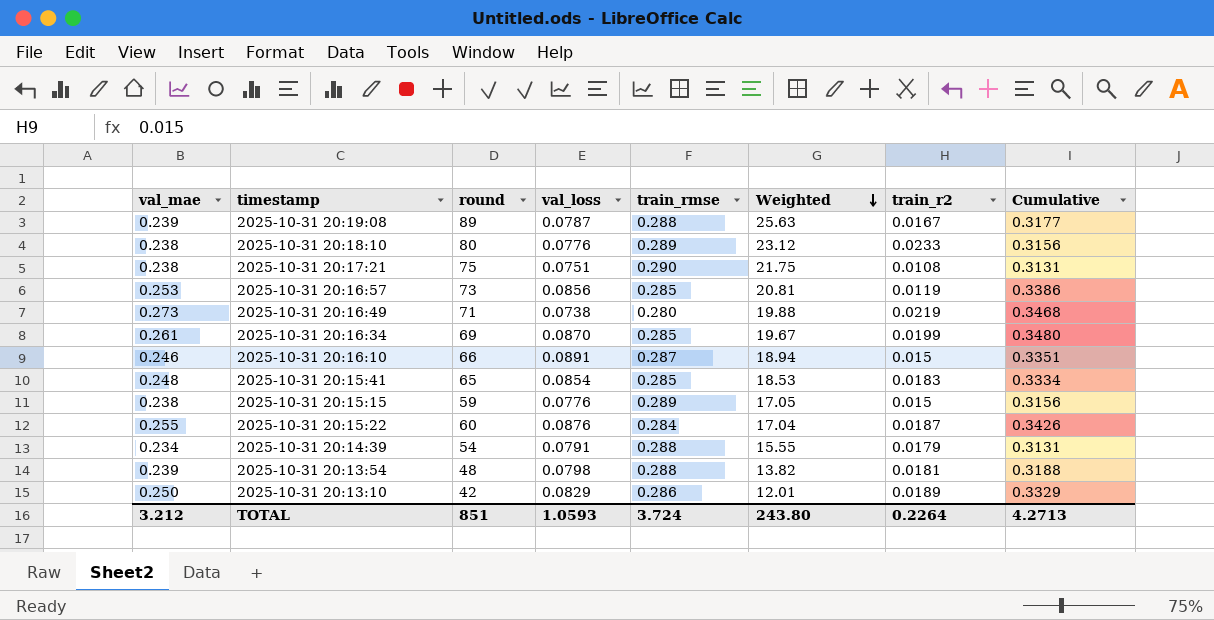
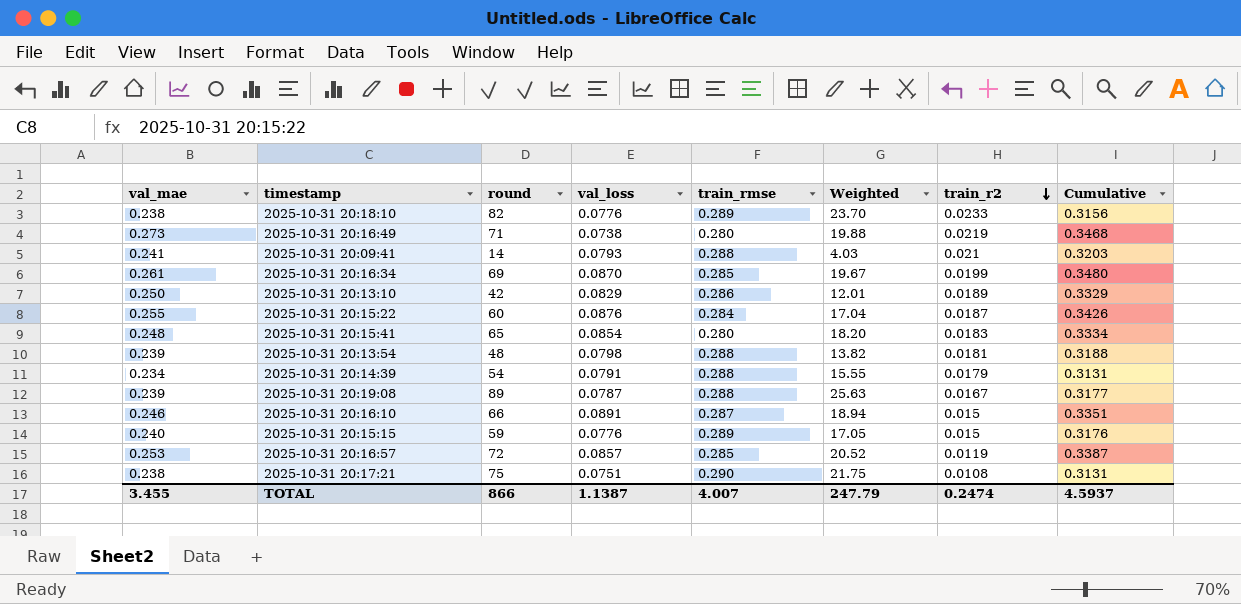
row order: Weighted descending -> train_r2 descending
2025-10-31 20:18:10 | round: 80 -> 82
2025-10-31 20:18:10 | Weighted: 23.12 -> 23.70
row 2025-10-31 20:09:41: none -> 0.241 | 14 | 0.0793 | 0.288 | 4.03 | 0.021 | 0.3203
2025-10-31 20:15:41 | train_rmse: 0.285 -> 0.280
2025-10-31 20:15:41 | Weighted: 18.53 -> 18.20
2025-10-31 20:15:15 | val_mae: 0.238 -> 0.240
2025-10-31 20:15:15 | Cumulative: 0.3156 -> 0.3176
2025-10-31 20:16:57 | round: 73 -> 72
2025-10-31 20:16:57 | val_loss: 0.0856 -> 0.0857
2025-10-31 20:16:57 | Weighted: 20.81 -> 20.52
2025-10-31 20:16:57 | Cumulative: 0.3386 -> 0.3387
TOTAL | val_mae: 3.212 -> 3.455
TOTAL | round: 851 -> 866
TOTAL | val_loss: 1.0593 -> 1.1387
TOTAL | train_rmse: 3.724 -> 4.007
TOTAL | Weighted: 243.80 -> 247.79
TOTAL | train_r2: 0.2264 -> 0.2474
TOTAL | Cumulative: 4.2713 -> 4.5937

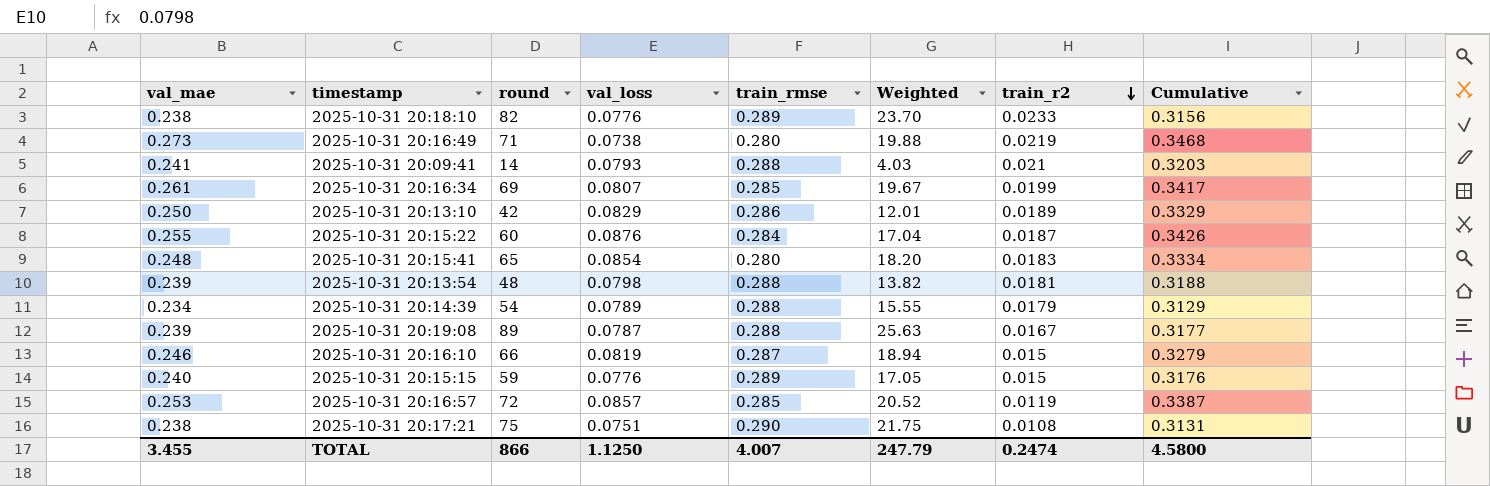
2025-10-31 20:16:34 | val_loss: 0.0870 -> 0.0807
2025-10-31 20:16:34 | Cumulative: 0.3480 -> 0.3417
2025-10-31 20:14:39 | val_loss: 0.0791 -> 0.0789
2025-10-31 20:14:39 | Cumulative: 0.3131 -> 0.3129
2025-10-31 20:16:10 | val_loss: 0.0891 -> 0.0819
2025-10-31 20:16:10 | Cumulative: 0.3351 -> 0.3279
TOTAL | val_loss: 1.1387 -> 1.1250
TOTAL | Cumulative: 4.5937 -> 4.5800

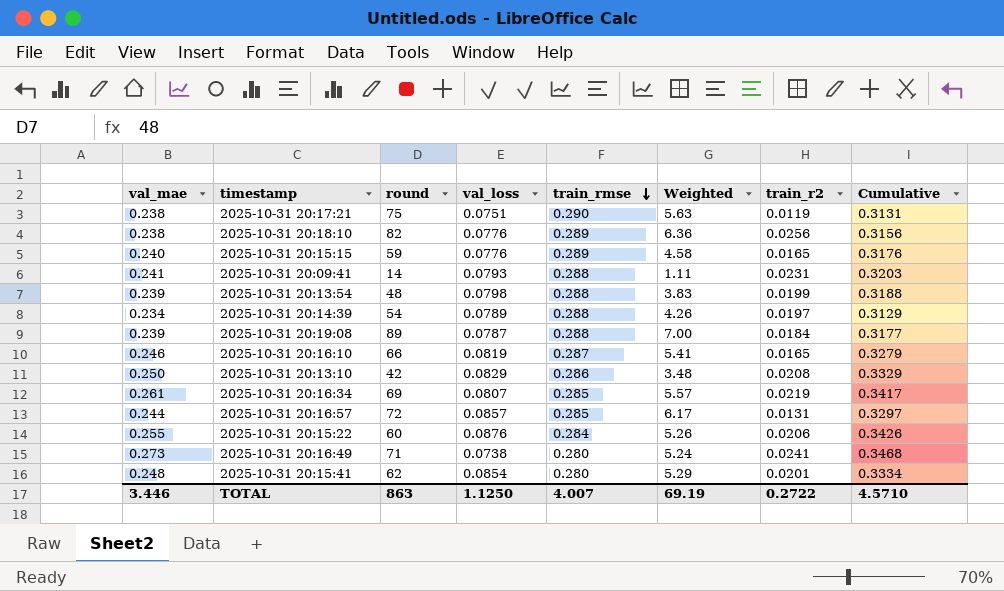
row order: train_r2 descending -> train_rmse descending
column Weighted | formula: [round] * [train_rmse] -> [round] * [val_loss]
2025-10-31 20:17:21 | train_r2: 0.0108 -> 0.0119
2025-10-31 20:18:10 | train_r2: 0.0233 -> 0.0256
2025-10-31 20:15:15 | train_r2: 0.015 -> 0.0165
2025-10-31 20:09:41 | train_r2: 0.021 -> 0.0231
2025-10-31 20:13:54 | train_r2: 0.0181 -> 0.0199
2025-10-31 20:14:39 | train_r2: 0.0179 -> 0.0197
2025-10-31 20:19:08 | train_r2: 0.0167 -> 0.0184
2025-10-31 20:16:10 | train_r2: 0.015 -> 0.0165
2025-10-31 20:13:10 | train_r2: 0.0189 -> 0.0208
2025-10-31 20:16:34 | train_r2: 0.0199 -> 0.0219
2025-10-31 20:16:57 | val_mae: 0.253 -> 0.244
2025-10-31 20:16:57 | train_r2: 0.0119 -> 0.0131
2025-10-31 20:16:57 | Cumulative: 0.3387 -> 0.3297
2025-10-31 20:15:22 | train_r2: 0.0187 -> 0.0206
2025-10-31 20:16:49 | train_r2: 0.0219 -> 0.0241
2025-10-31 20:15:41 | round: 65 -> 62
2025-10-31 20:15:41 | train_r2: 0.0183 -> 0.0201
TOTAL | val_mae: 3.455 -> 3.446
TOTAL | round: 866 -> 863
TOTAL | Weighted: 247.79 -> 69.19
TOTAL | train_r2: 0.2474 -> 0.2722
TOTAL | Cumulative: 4.5800 -> 4.5710

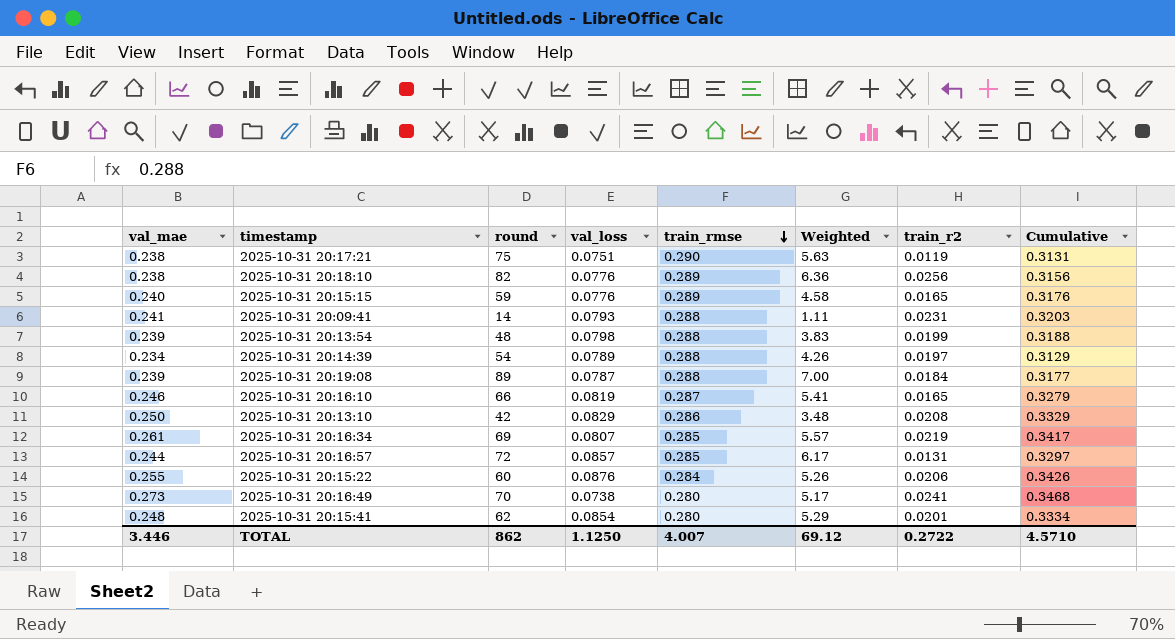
2025-10-31 20:16:49 | round: 71 -> 70
2025-10-31 20:16:49 | Weighted: 5.24 -> 5.17
TOTAL | round: 863 -> 862
TOTAL | Weighted: 69.19 -> 69.12

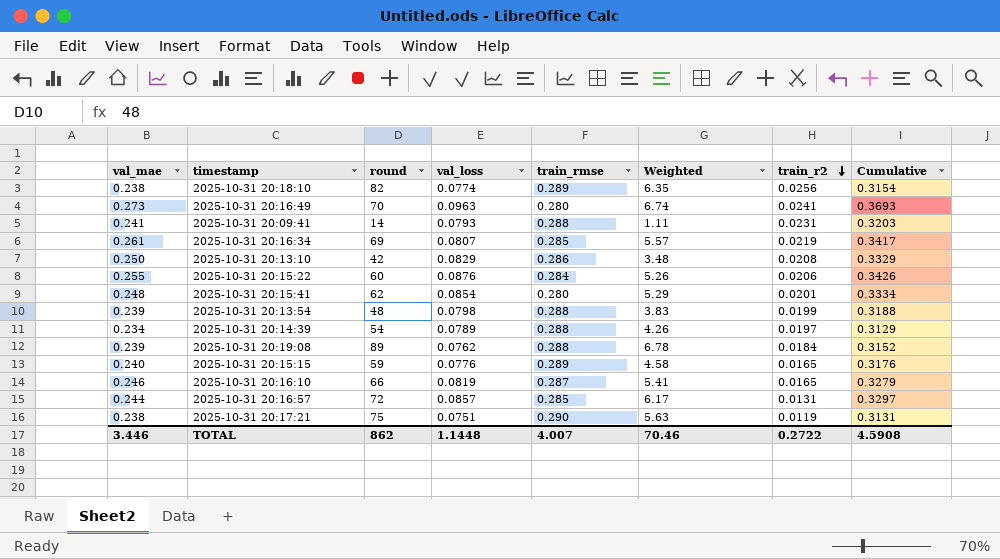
row order: train_rmse descending -> train_r2 descending
2025-10-31 20:18:10 | val_loss: 0.0776 -> 0.0774
2025-10-31 20:18:10 | Weighted: 6.36 -> 6.35
2025-10-31 20:18:10 | Cumulative: 0.3156 -> 0.3154
2025-10-31 20:16:49 | val_loss: 0.0738 -> 0.0963
2025-10-31 20:16:49 | Weighted: 5.17 -> 6.74
2025-10-31 20:16:49 | Cumulative: 0.3468 -> 0.3693
2025-10-31 20:19:08 | val_loss: 0.0787 -> 0.0762
2025-10-31 20:19:08 | Weighted: 7.00 -> 6.78
2025-10-31 20:19:08 | Cumulative: 0.3177 -> 0.3152
TOTAL | val_loss: 1.1250 -> 1.1448
TOTAL | Weighted: 69.12 -> 70.46
TOTAL | Cumulative: 4.5710 -> 4.5908

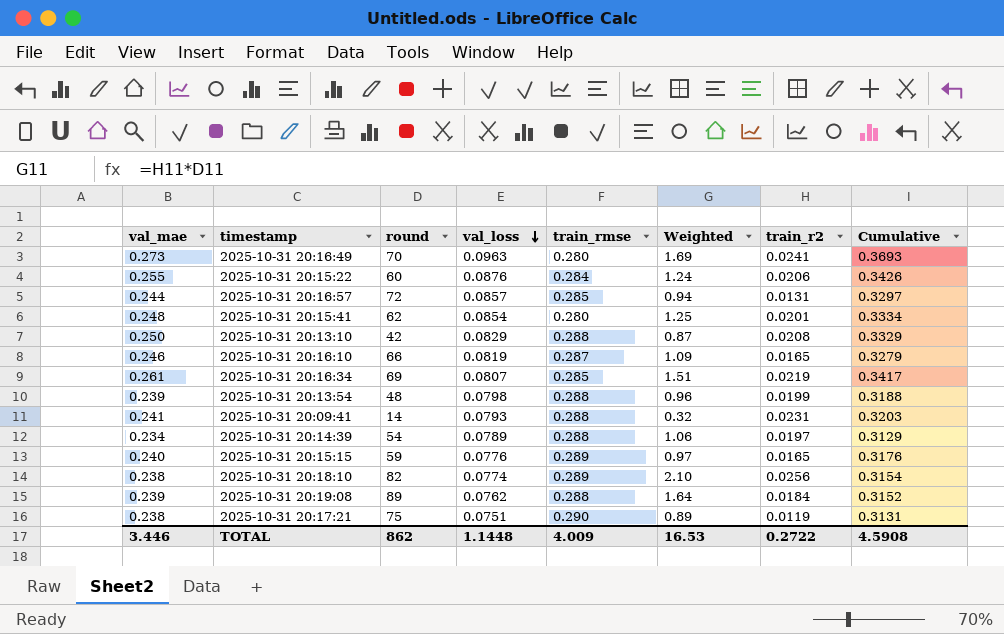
row order: train_r2 descending -> val_loss descending
column Weighted | formula: [round] * [val_loss] -> [round] * [train_r2]
2025-10-31 20:13:10 | train_rmse: 0.286 -> 0.288
TOTAL | train_rmse: 4.007 -> 4.009
TOTAL | Weighted: 70.46 -> 16.53

